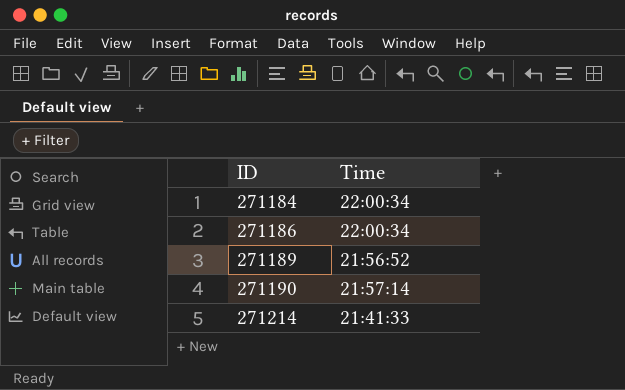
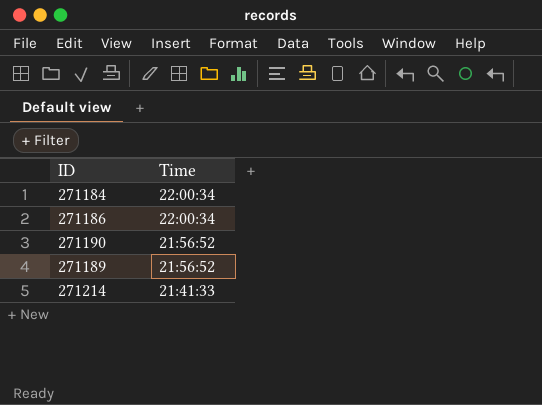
row order: ID ascending -> Time descending
271190 | Time: 21:57:14 -> 21:56:52

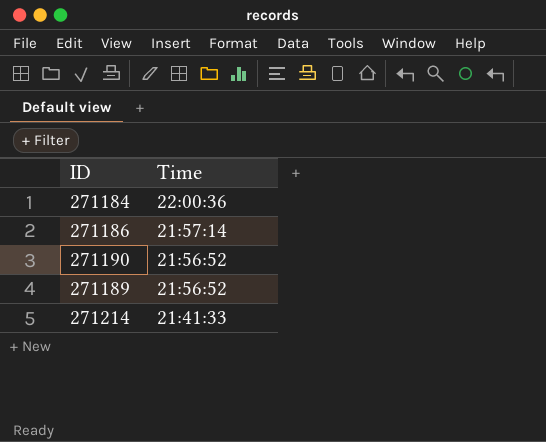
271184 | Time: 22:00:34 -> 22:00:36
271186 | Time: 22:00:34 -> 21:57:14

